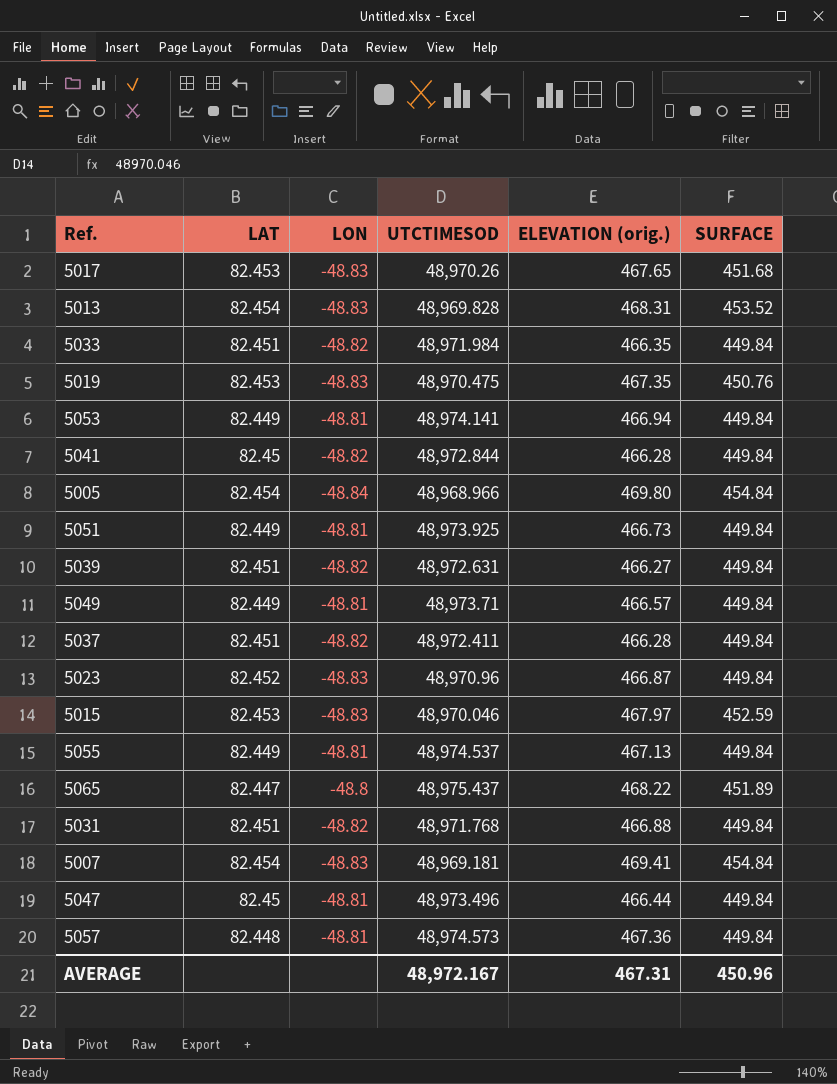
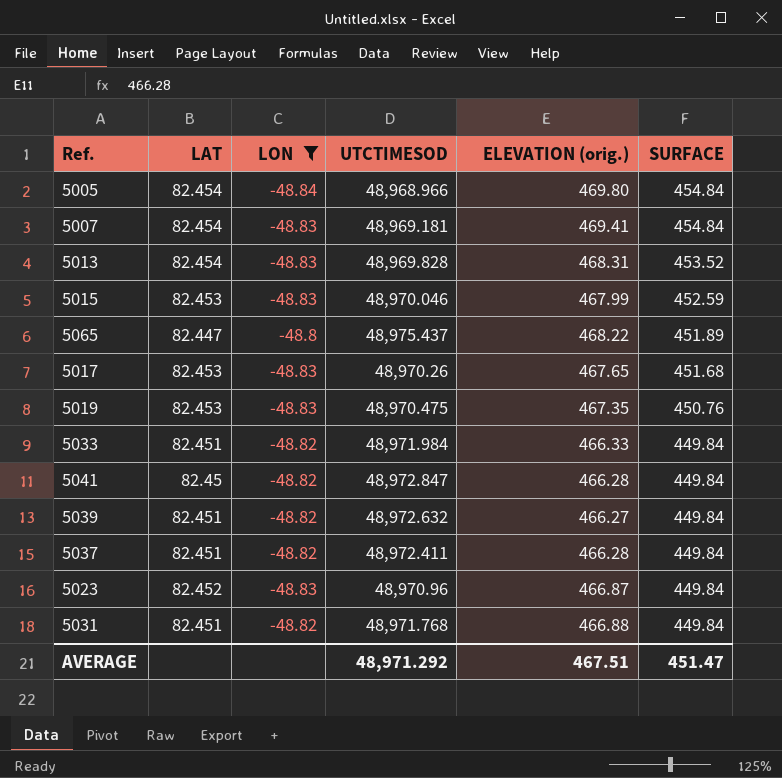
filter: none -> LON != -48.81
row order: none -> SURFACE descending
5015 | ELEVATION (orig.): 467.97 -> 467.99
5033 | ELEVATION (orig.): 466.35 -> 466.33
5041 | UTCTIMESOD: 48,972.844 -> 48,972.847
5039 | UTCTIMESOD: 48,972.631 -> 48,972.632
AVERAGE | UTCTIMESOD: 48,972.167 -> 48,971.292
AVERAGE | ELEVATION (orig.): 467.31 -> 467.51
AVERAGE | SURFACE: 450.96 -> 451.47

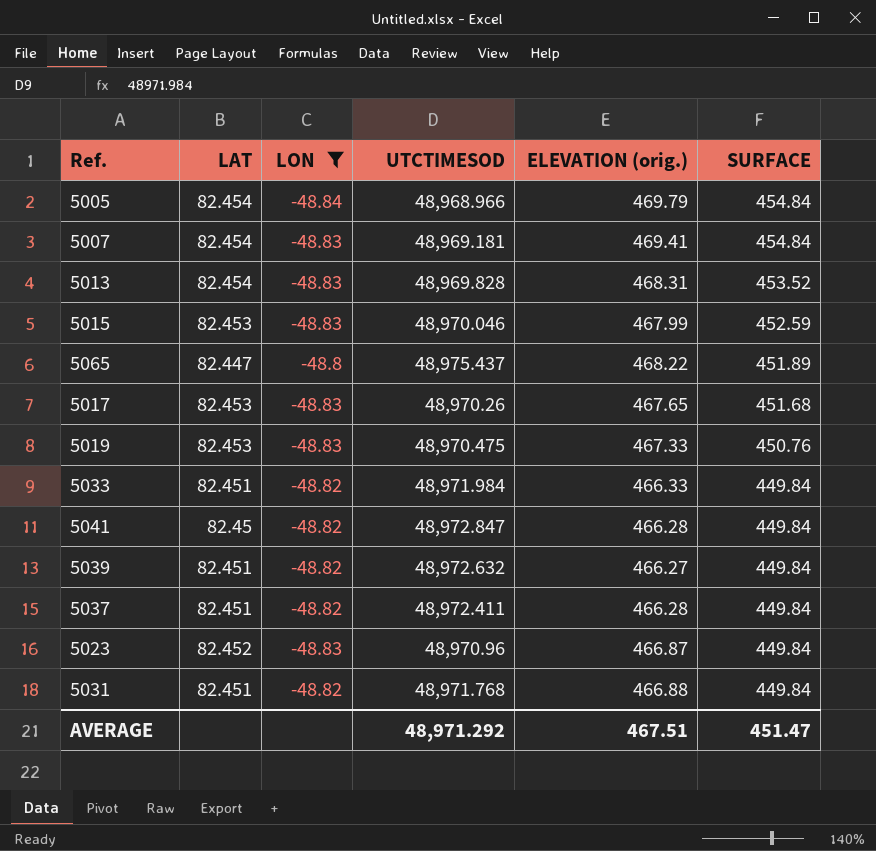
5005 | ELEVATION (orig.): 469.80 -> 469.79
5019 | ELEVATION (orig.): 467.35 -> 467.33

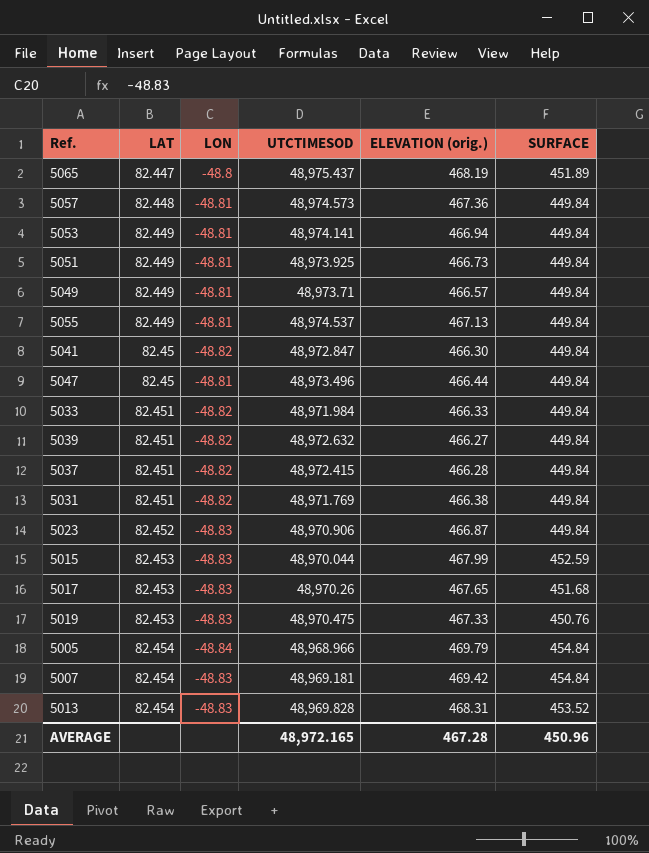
filter: LON != -48.81 -> none
row order: SURFACE descending -> LAT ascending
5065 | ELEVATION (orig.): 468.22 -> 468.19
5041 | ELEVATION (orig.): 466.28 -> 466.30
5037 | UTCTIMESOD: 48,972.411 -> 48,972.415
5031 | UTCTIMESOD: 48,971.768 -> 48,971.769
5031 | ELEVATION (orig.): 466.88 -> 466.38
5023 | UTCTIMESOD: 48,970.96 -> 48,970.906
5015 | UTCTIMESOD: 48,970.046 -> 48,970.044
5007 | ELEVATION (orig.): 469.41 -> 469.42
AVERAGE | UTCTIMESOD: 48,971.292 -> 48,972.165
AVERAGE | ELEVATION (orig.): 467.51 -> 467.28
AVERAGE | SURFACE: 451.47 -> 450.96

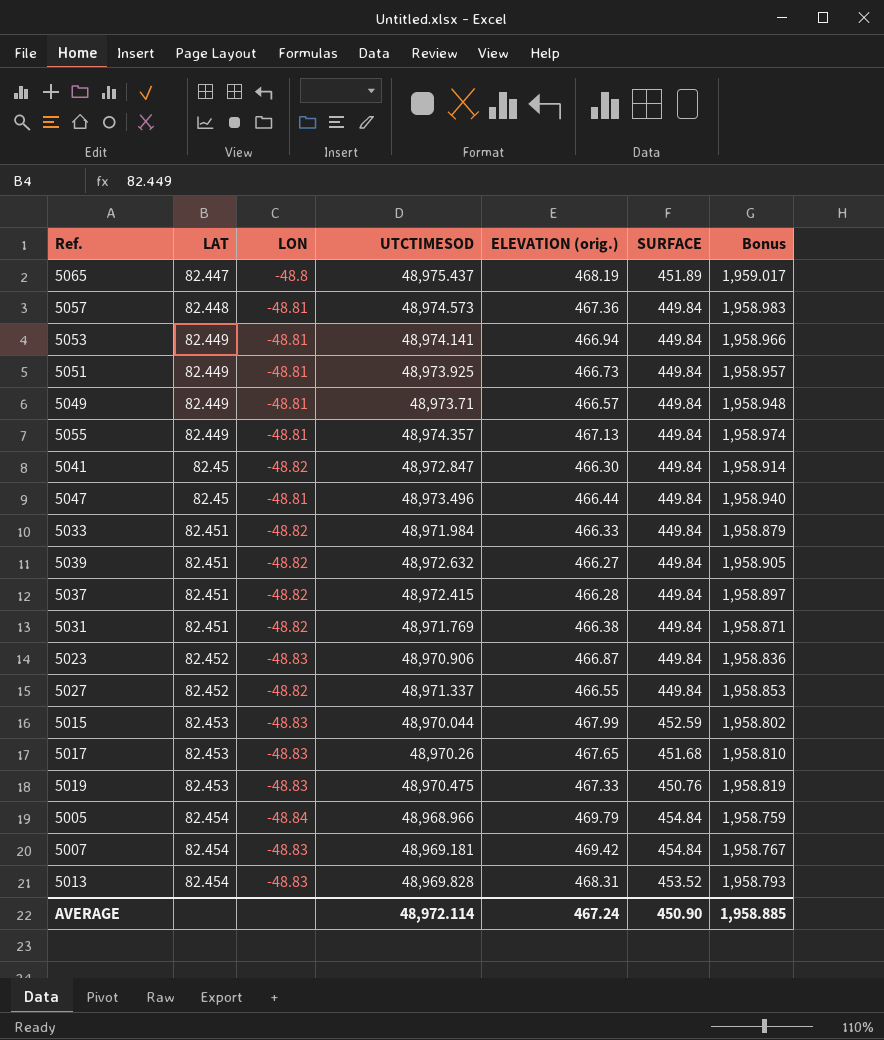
column Bonus | formula: none -> [UTCTIMESOD] * 0.04
5055 | UTCTIMESOD: 48,974.537 -> 48,974.357
row 5027: none -> 82.452 | -48.82 | 48,971.337 | 466.55 | 449.84 | 1,958.853
AVERAGE | UTCTIMESOD: 48,972.165 -> 48,972.114
AVERAGE | ELEVATION (orig.): 467.28 -> 467.24
AVERAGE | SURFACE: 450.96 -> 450.90

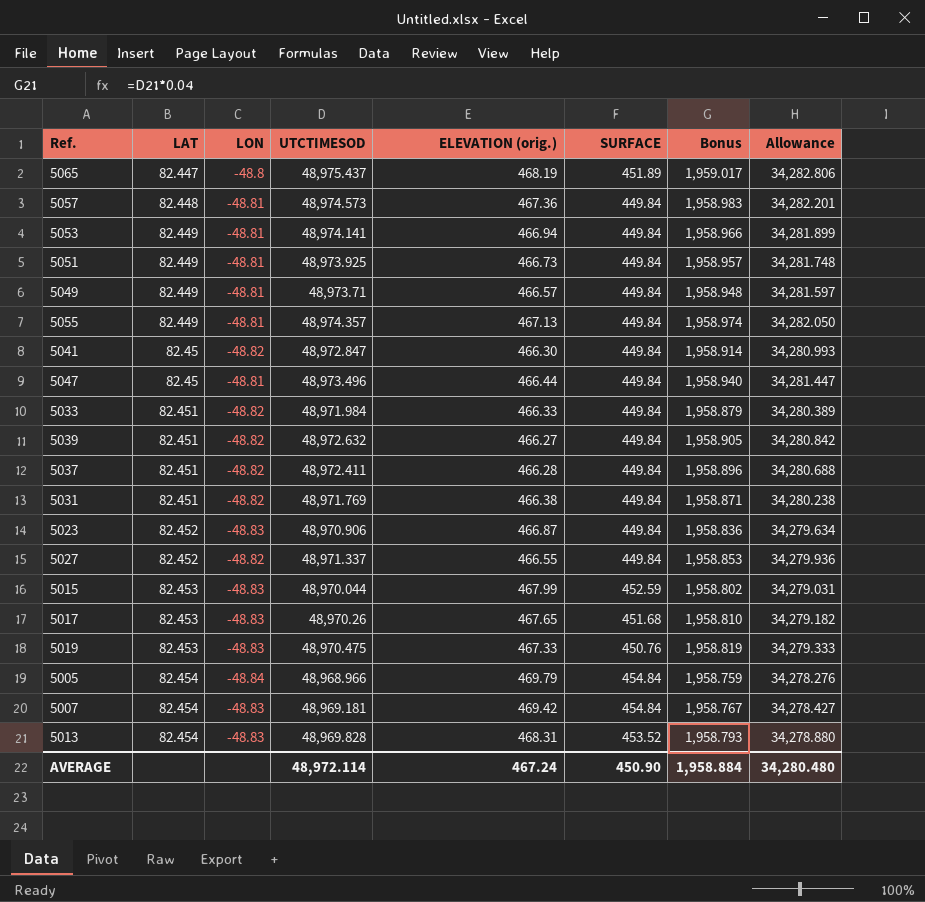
column Allowance | formula: none -> [UTCTIMESOD] * 0.7
5037 | UTCTIMESOD: 48,972.415 -> 48,972.411
5037 | Bonus: 1,958.897 -> 1,958.896
AVERAGE | Bonus: 1,958.885 -> 1,958.884

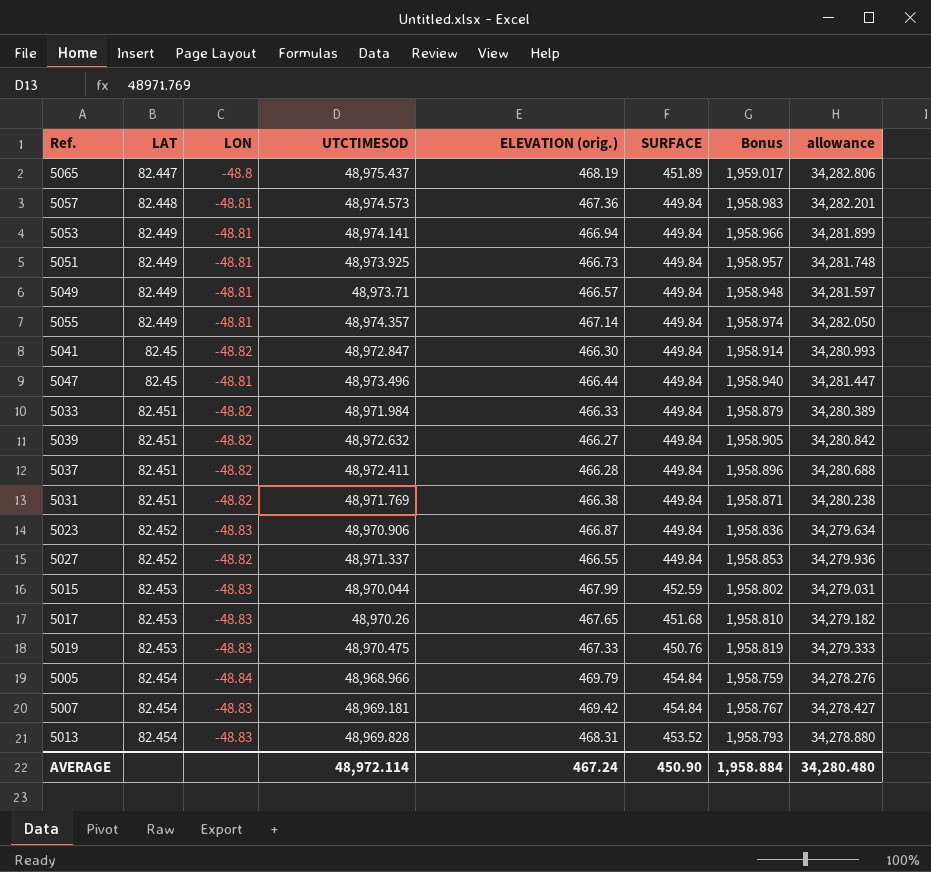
column name: Allowance -> allowance
5055 | ELEVATION (orig.): 467.13 -> 467.14

